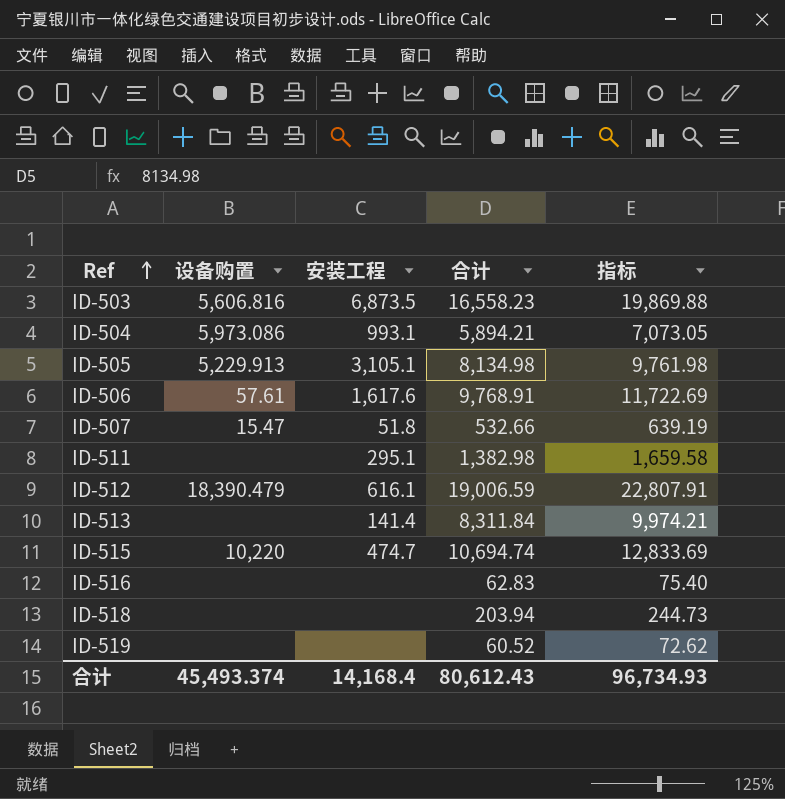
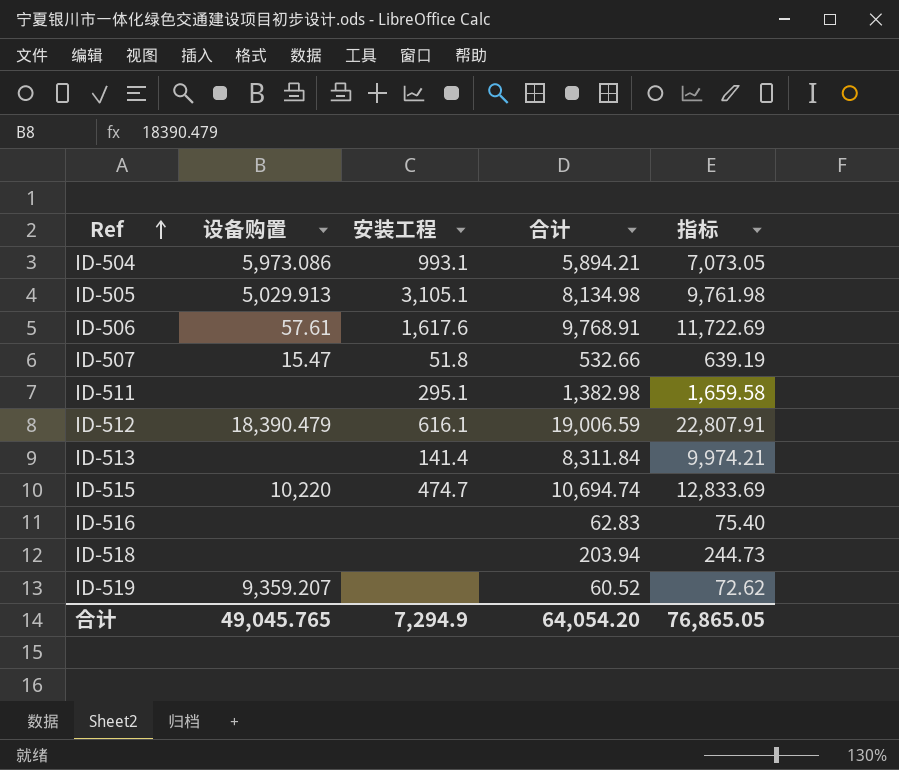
row ID-503: 5,606.816 | 6,873.5 | 16,558.23 | 19,869.88 -> none
ID-505 | 设备购置: 5,229.913 -> 5,029.913
ID-519 | 设备购置: none -> 9,359.207
合计 | 设备购置: 45,493.374 -> 49,045.765
合计 | 安装工程: 14,168.4 -> 7,294.9
合计 | 合计: 80,612.43 -> 64,054.20
合计 | 指标: 96,734.93 -> 76,865.05

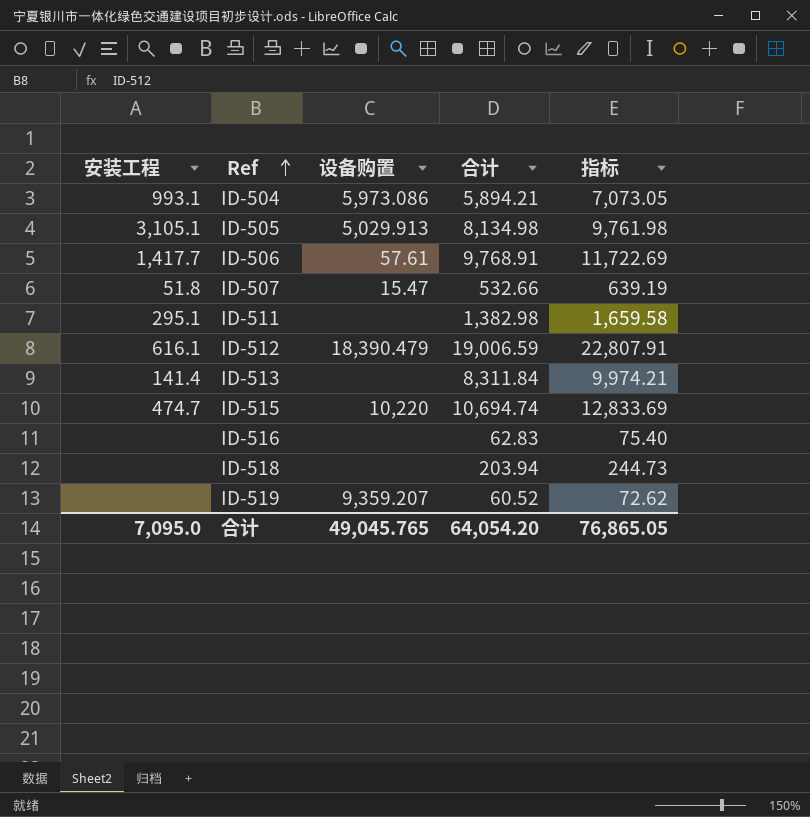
column 安装工程 | position: 3 -> 1
ID-506 | 安装工程: 1,617.6 -> 1,417.7
合计 | 安装工程: 7,294.9 -> 7,095.0

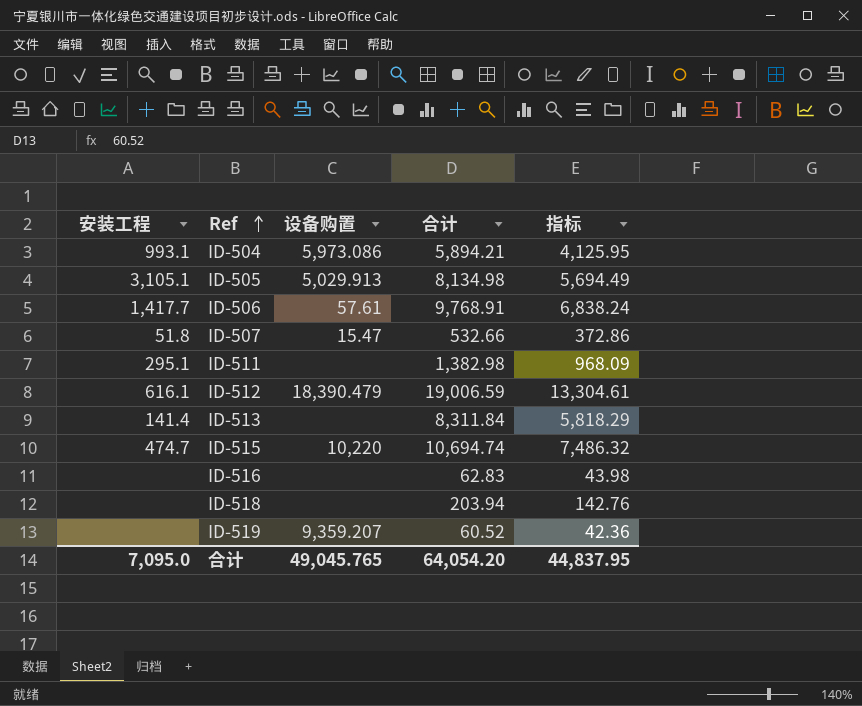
column 指标 | formula: [合计] * 1.2 -> [合计] * 0.7
合计 | 指标: 76,865.05 -> 44,837.95

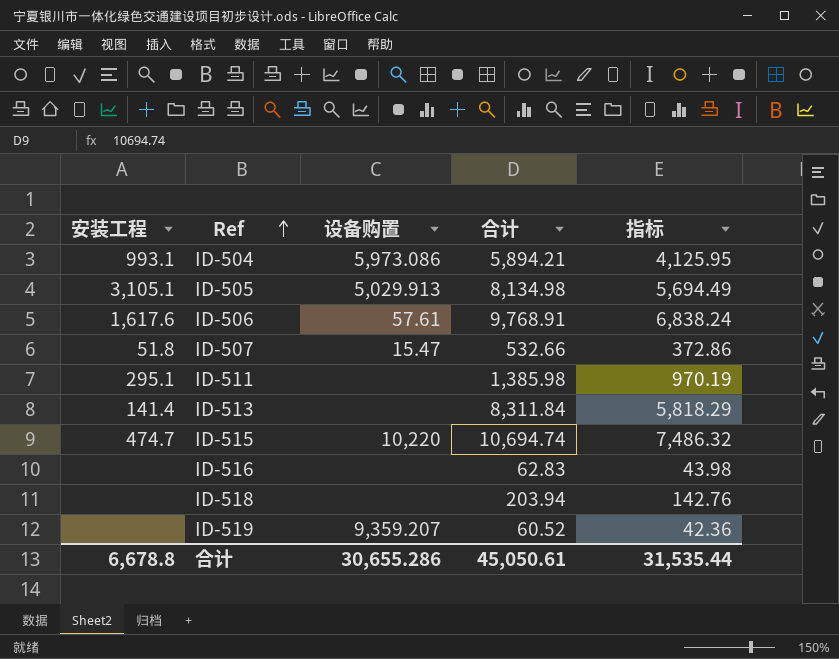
row ID-512: 616.1 | 18,390.479 | 19,006.59 | 13,304.61 -> none
ID-506 | 安装工程: 1,417.7 -> 1,617.6
ID-511 | 合计: 1,382.98 -> 1,385.98
ID-511 | 指标: 968.09 -> 970.19
合计 | 安装工程: 7,095.0 -> 6,678.8
合计 | 设备购置: 49,045.765 -> 30,655.286
合计 | 合计: 64,054.20 -> 45,050.61
合计 | 指标: 44,837.95 -> 31,535.44

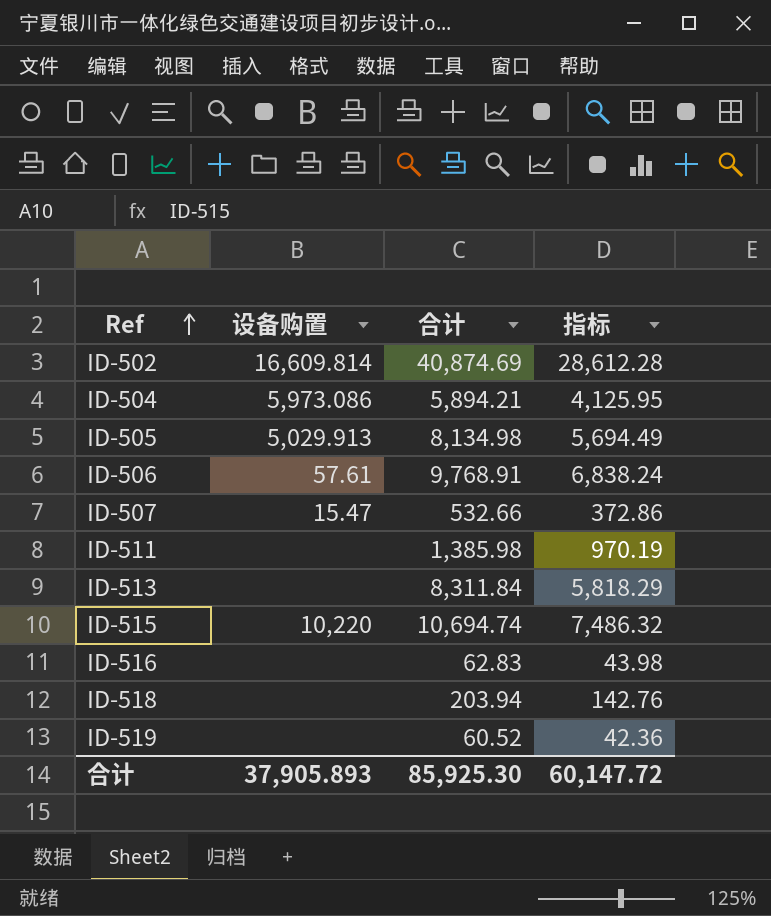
column 安装工程 | position: 1 -> none
row ID-502: none -> 16,609.814 | 40,874.69 | 28,612.28
ID-519 | 设备购置: 9,359.207 -> none
合计 | 设备购置: 30,655.286 -> 37,905.893
合计 | 合计: 45,050.61 -> 85,925.30
合计 | 指标: 31,535.44 -> 60,147.72

